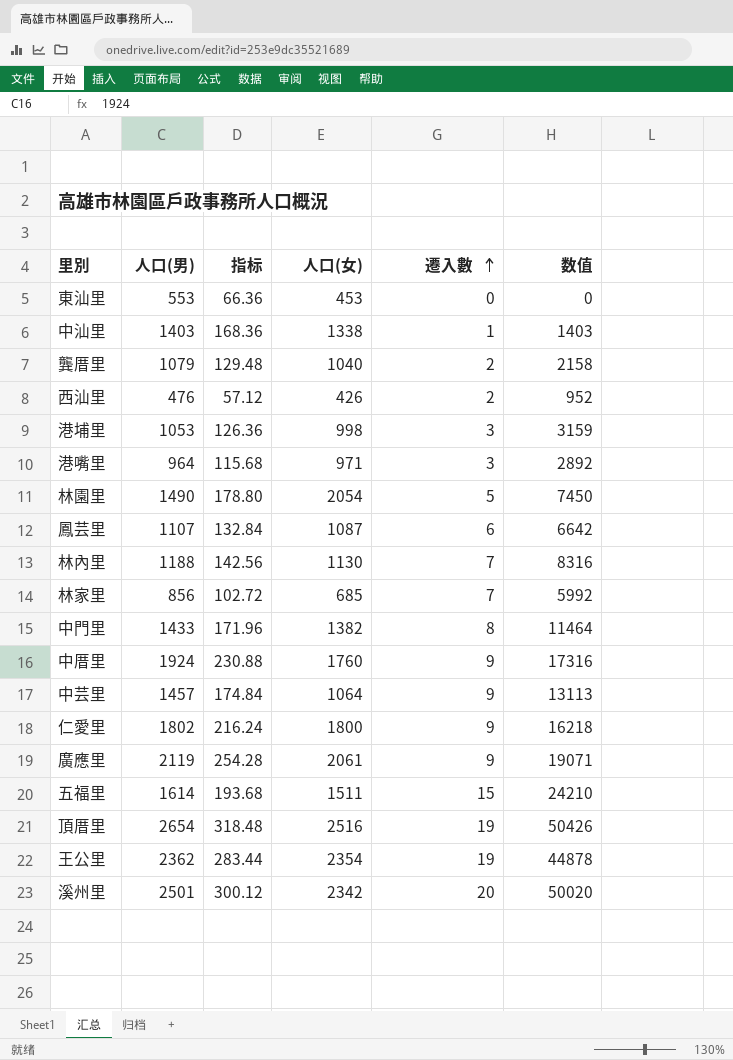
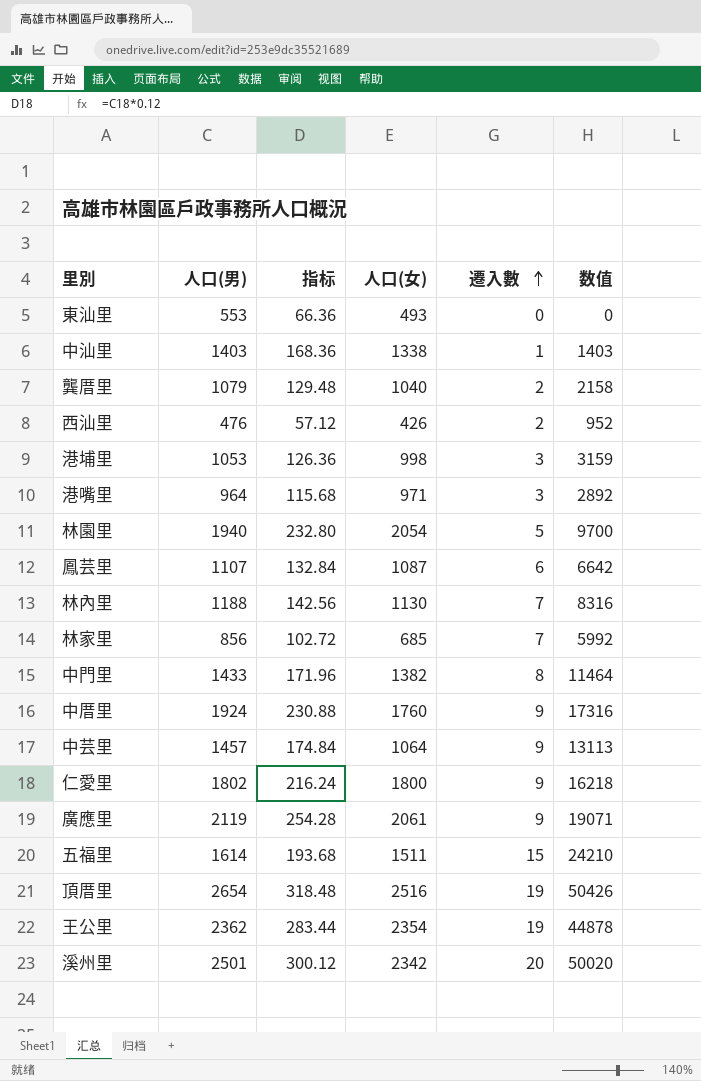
東汕里 | 人口(女): 453 -> 493
林園里 | 人口(男): 1490 -> 1940
林園里 | 指标: 178.80 -> 232.80
林園里 | 数值: 7450 -> 9700

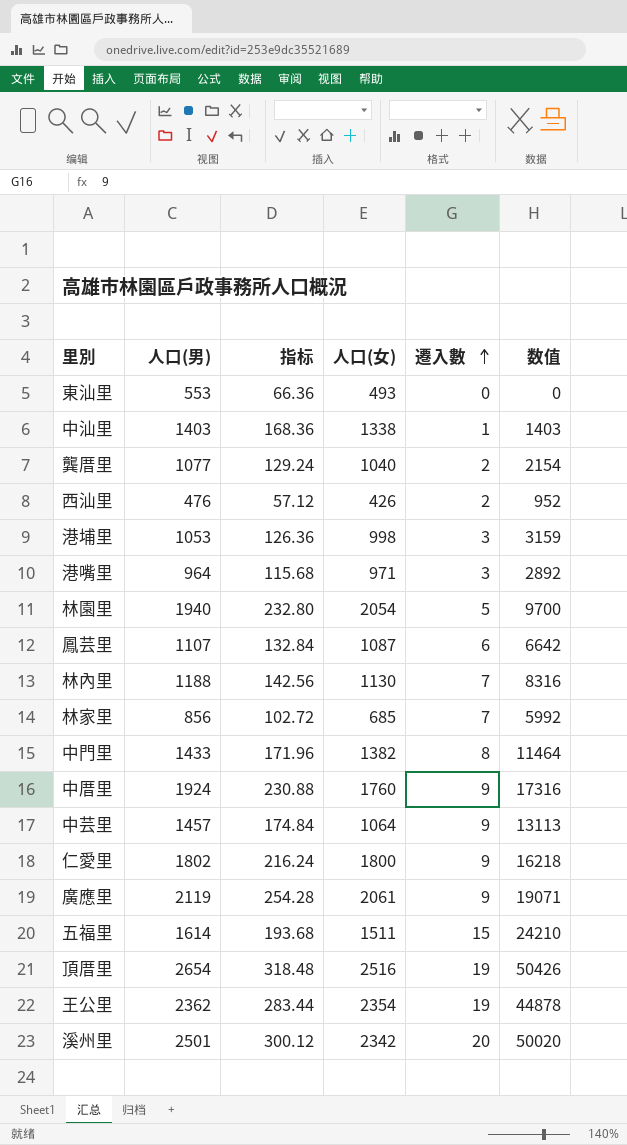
龔厝里 | 人口(男): 1079 -> 1077
龔厝里 | 指标: 129.48 -> 129.24
龔厝里 | 数值: 2158 -> 2154

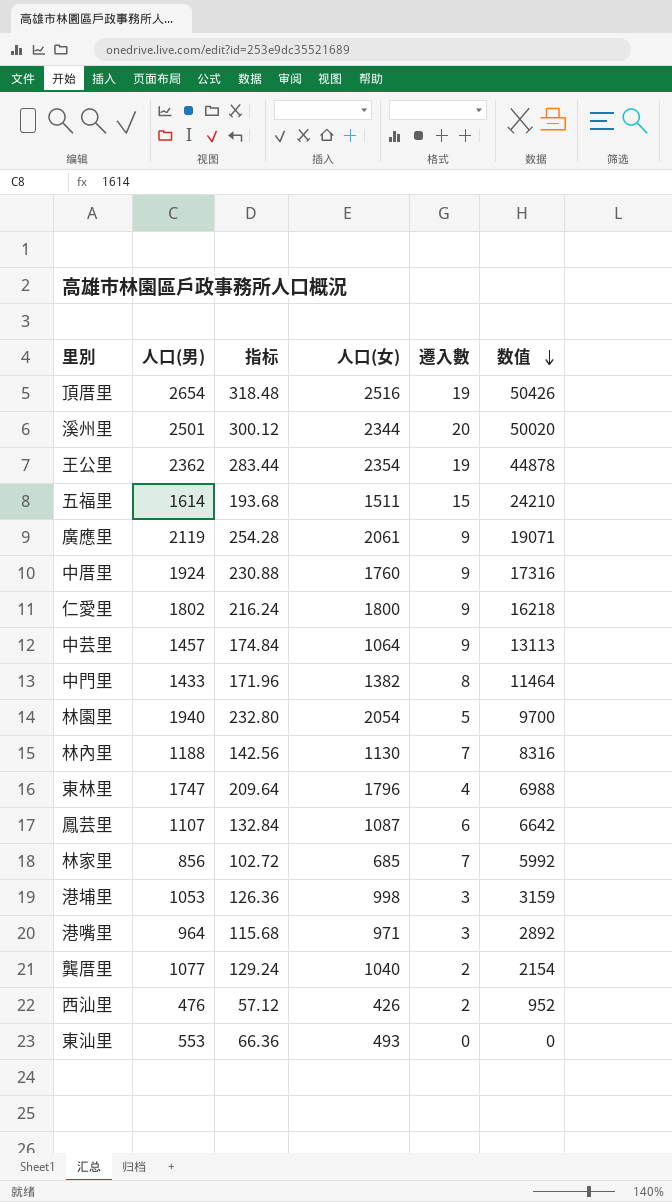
row order: 遷入數 ascending -> 数值 descending
row 中汕里: 1403 | 168.36 | 1338 | 1 | 1403 -> none
溪州里 | 人口(女): 2342 -> 2344
row 東林里: none -> 1747 | 209.64 | 1796 | 4 | 6988

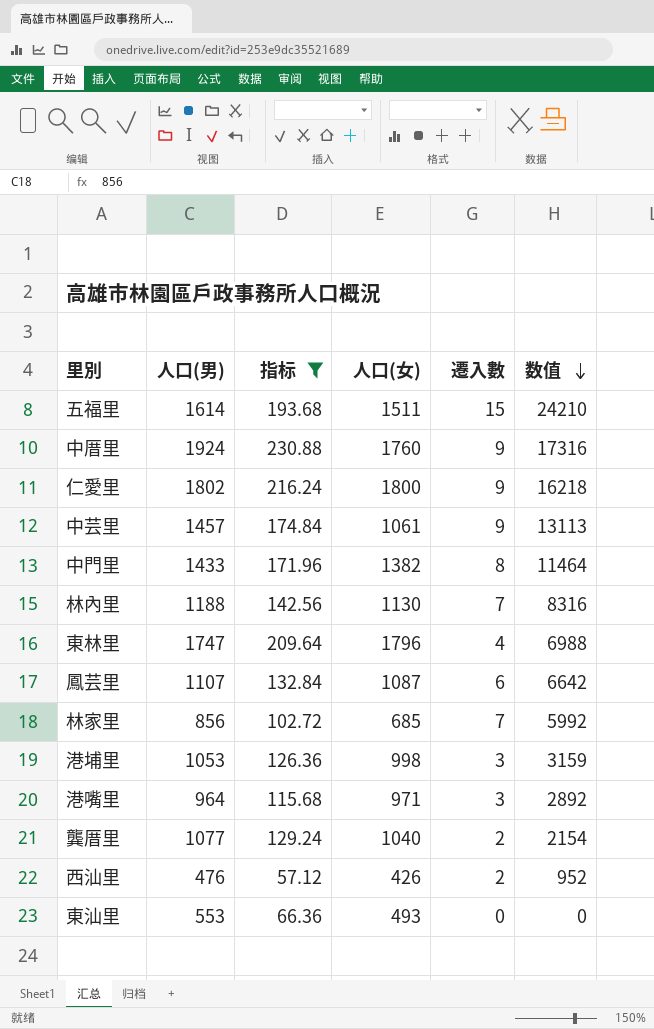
filter: none -> 指标 <= 230.88
中芸里 | 人口(女): 1064 -> 1061

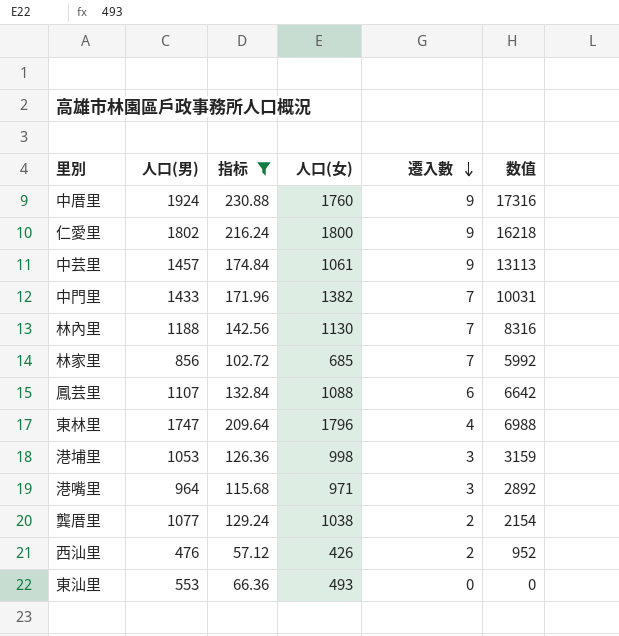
row order: 数值 descending -> 遷入數 descending
row 五福里: 1614 | 193.68 | 1511 | 15 | 24210 -> none
中門里 | 遷入數: 8 -> 7
中門里 | 数值: 11464 -> 10031
鳳芸里 | 人口(女): 1087 -> 1088
龔厝里 | 人口(女): 1040 -> 1038

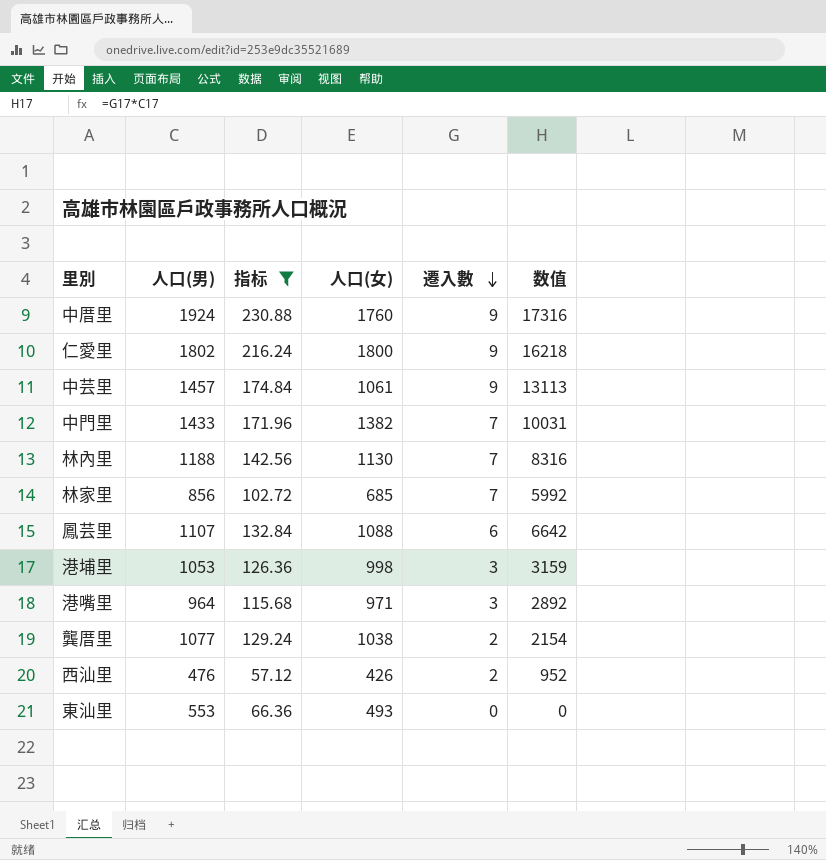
row 東林里: 1747 | 209.64 | 1796 | 4 | 6988 -> none

